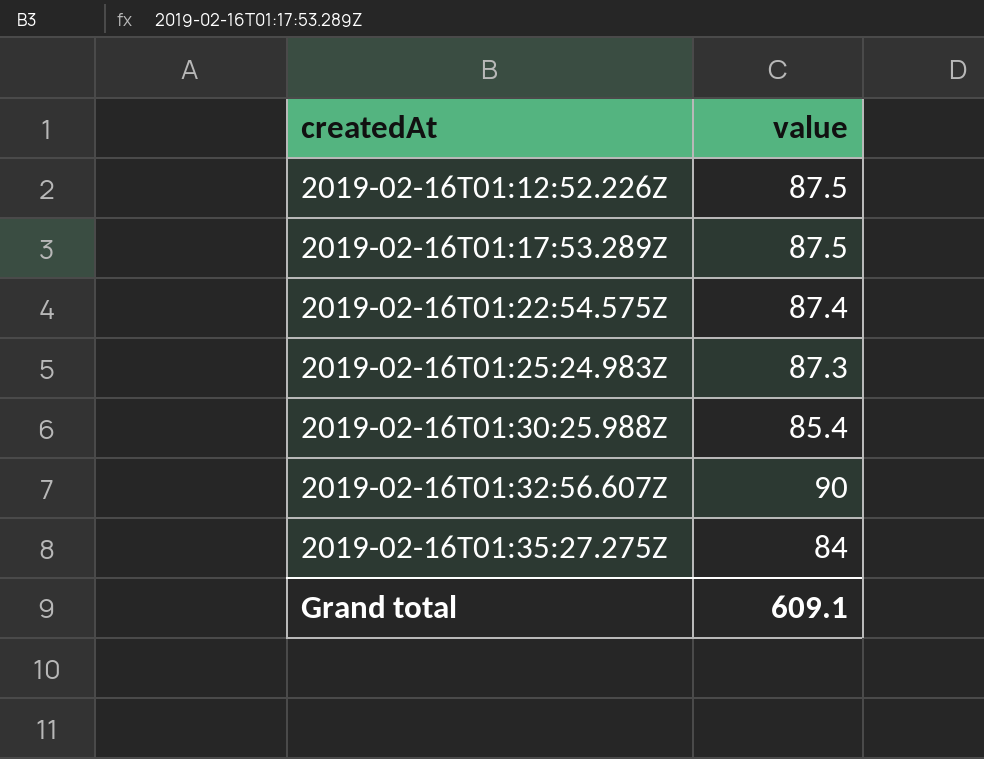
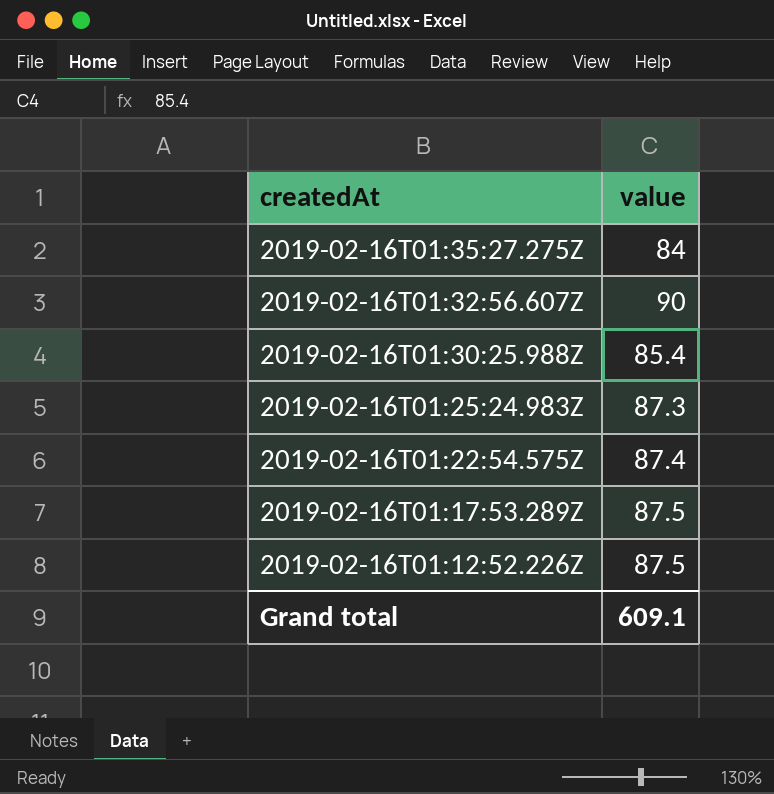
row order: createdAt ascending -> createdAt descending

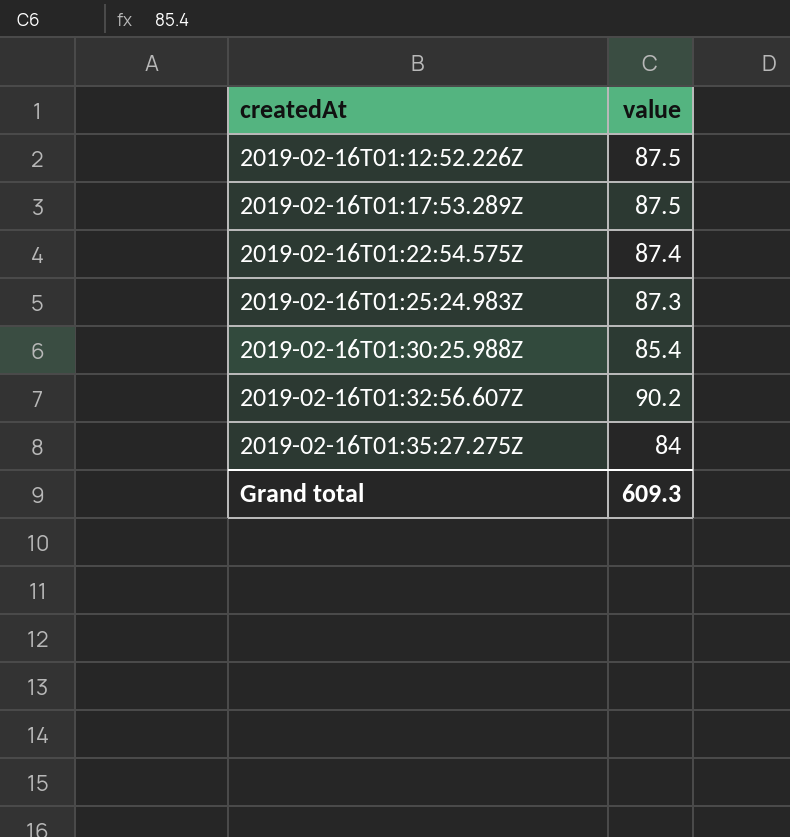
row order: createdAt descending -> createdAt ascending
2019-02-16T01:32:56.607Z | value: 90 -> 90.2
Grand total | value: 609.1 -> 609.3

